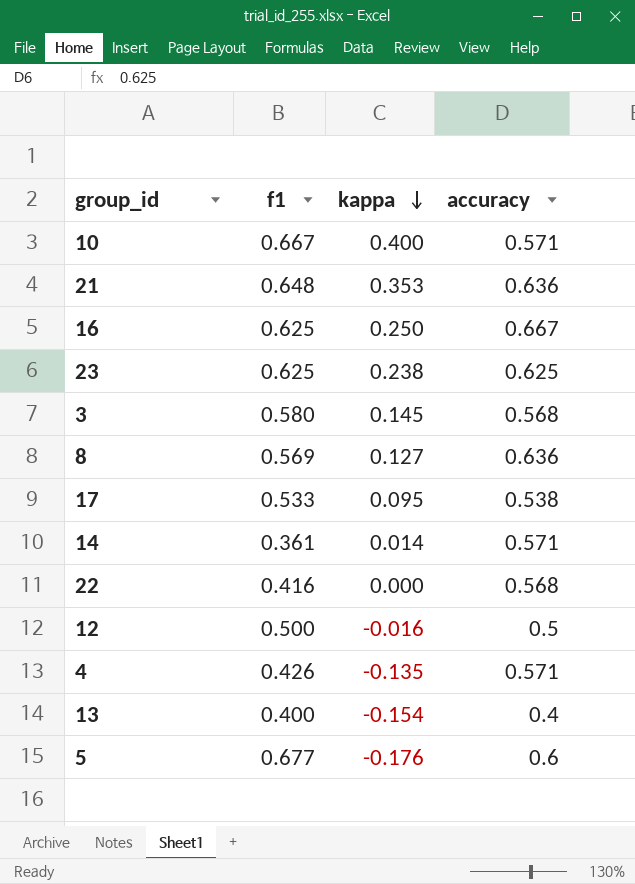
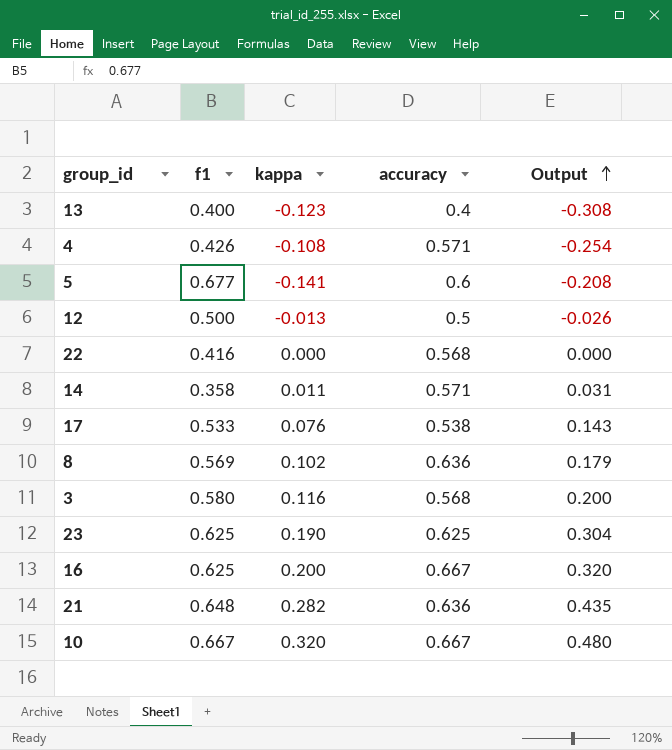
row order: kappa descending -> Output ascending
column Output | formula: none -> [kappa] / [f1]
13 | kappa: -0.154 -> -0.123
4 | kappa: -0.135 -> -0.108
5 | kappa: -0.176 -> -0.141
12 | kappa: -0.016 -> -0.013
14 | f1: 0.361 -> 0.358
14 | kappa: 0.014 -> 0.011
17 | kappa: 0.095 -> 0.076
8 | kappa: 0.127 -> 0.102
3 | kappa: 0.145 -> 0.116
23 | kappa: 0.238 -> 0.190
16 | kappa: 0.250 -> 0.200
21 | kappa: 0.353 -> 0.282
10 | kappa: 0.400 -> 0.320
10 | accuracy: 0.571 -> 0.667

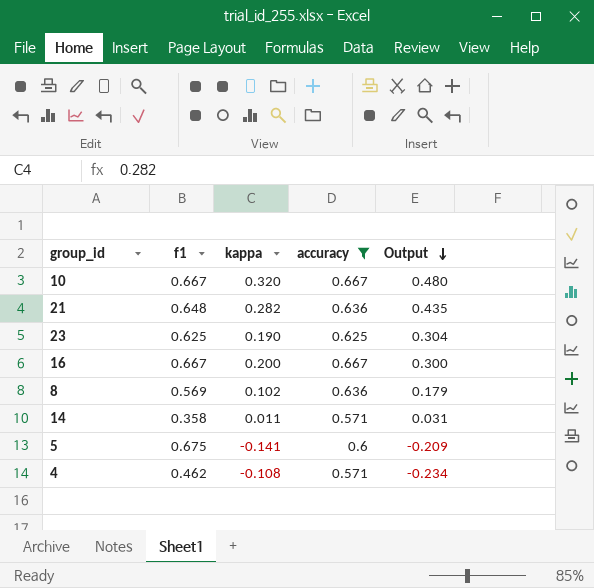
filter: none -> accuracy >= 0.571
row order: Output ascending -> Output descending
16 | f1: 0.625 -> 0.667
16 | Output: 0.320 -> 0.300
5 | f1: 0.677 -> 0.675
5 | Output: -0.208 -> -0.209
4 | f1: 0.426 -> 0.462
4 | Output: -0.254 -> -0.234

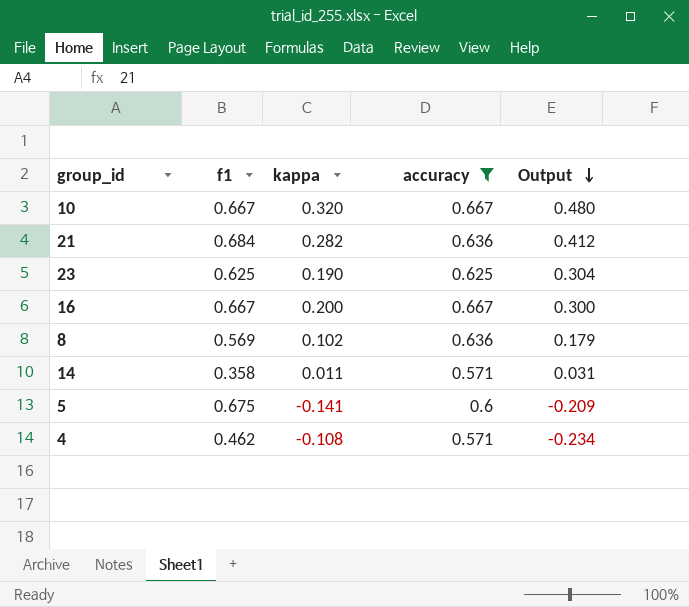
21 | f1: 0.648 -> 0.684
21 | Output: 0.435 -> 0.412

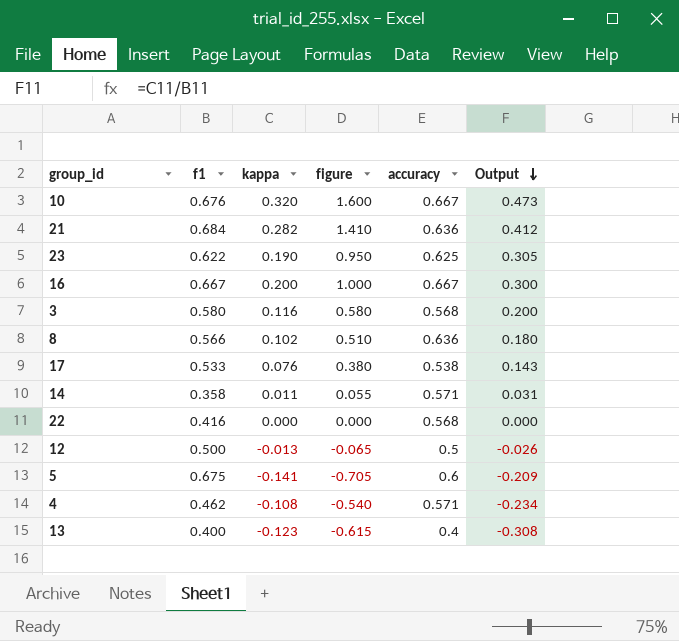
filter: accuracy >= 0.571 -> none
column figure | formula: none -> [kappa] * 5
10 | f1: 0.667 -> 0.676
10 | Output: 0.480 -> 0.473
23 | f1: 0.625 -> 0.622
23 | Output: 0.304 -> 0.305
8 | f1: 0.569 -> 0.566
8 | Output: 0.179 -> 0.180

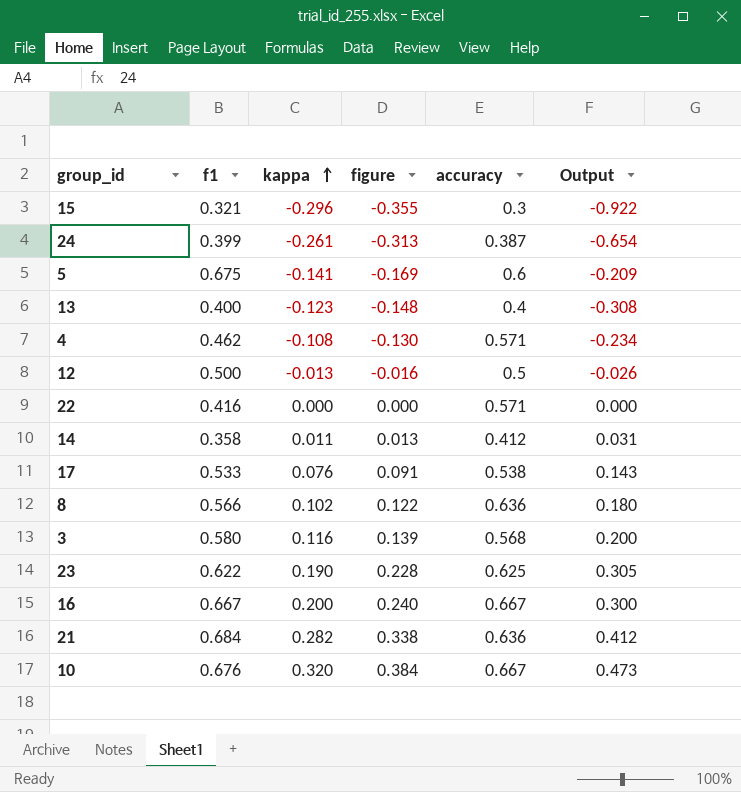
row order: Output descending -> kappa ascending
column figure | formula: [kappa] * 5 -> [kappa] * 1.2
row 15: none -> 0.321 | -0.296 | -0.355 | 0.3 | -0.922
row 24: none -> 0.399 | -0.261 | -0.313 | 0.387 | -0.654
22 | accuracy: 0.568 -> 0.571
14 | accuracy: 0.571 -> 0.412

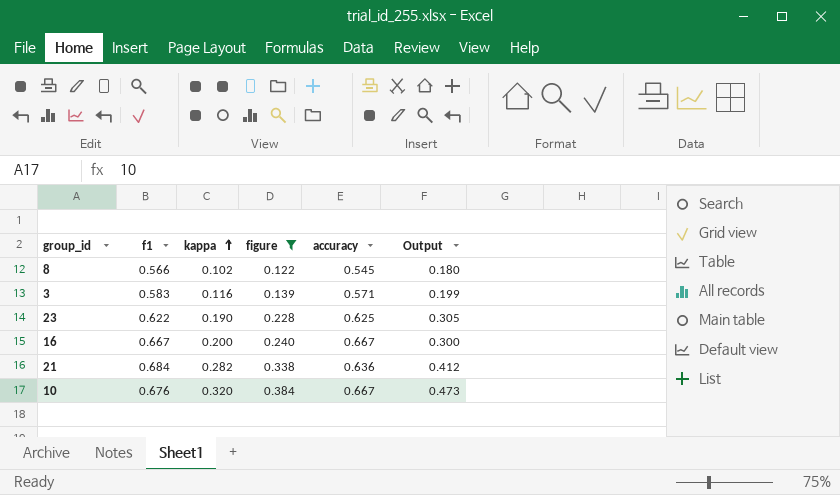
filter: none -> figure >= 0.122
8 | accuracy: 0.636 -> 0.545
3 | f1: 0.580 -> 0.583
3 | accuracy: 0.568 -> 0.571
3 | Output: 0.200 -> 0.199

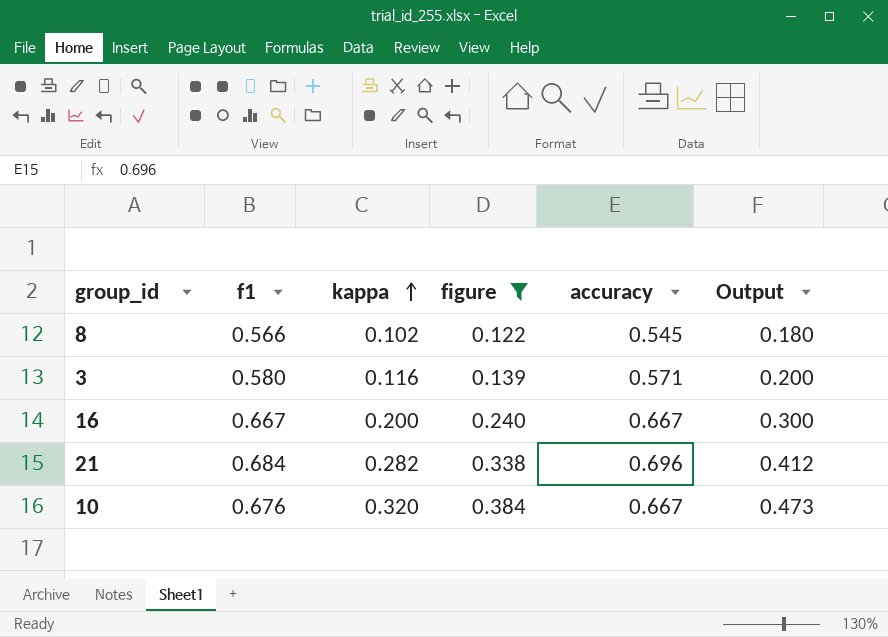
row 23: 0.622 | 0.190 | 0.228 | 0.625 | 0.305 -> none
3 | f1: 0.583 -> 0.580
3 | Output: 0.199 -> 0.200
21 | accuracy: 0.636 -> 0.696

